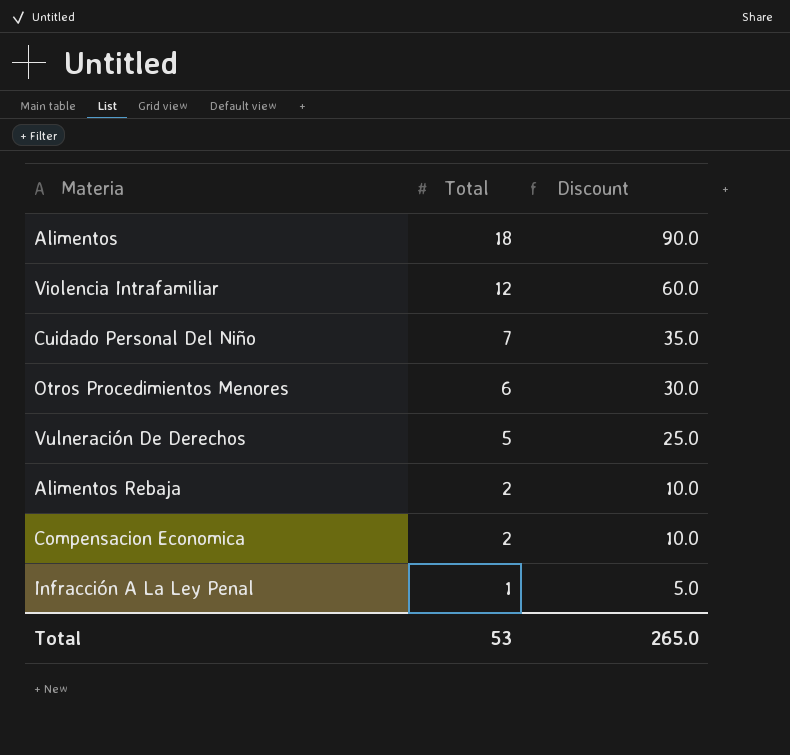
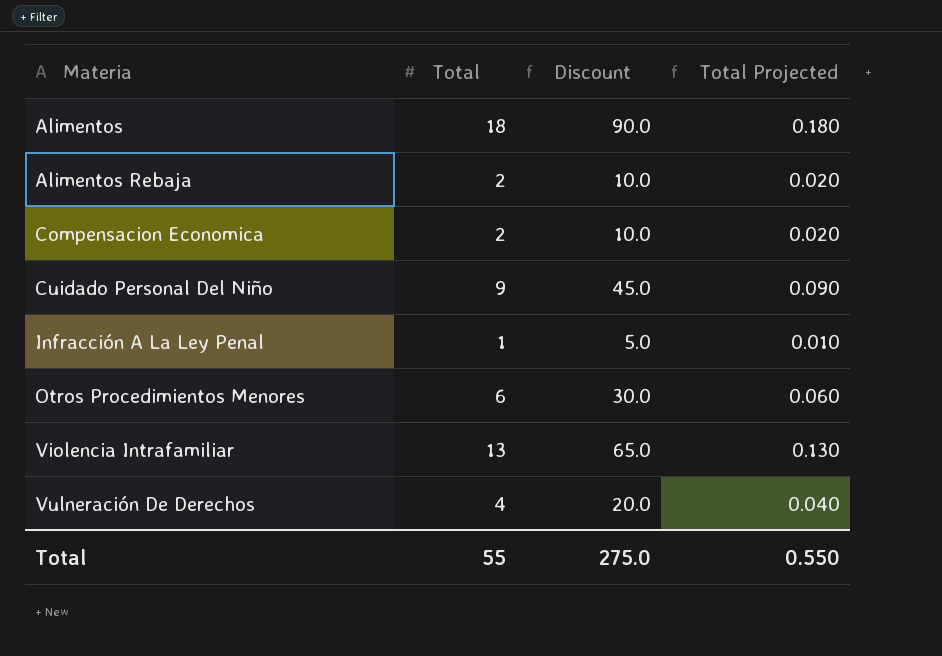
row order: Total descending -> Materia ascending
column Total Projected | formula: none -> [Total] * 0.01
Cuidado Personal Del Niño | Total: 7 -> 9
Cuidado Personal Del Niño | Discount: 35.0 -> 45.0
Violencia Intrafamiliar | Total: 12 -> 13
Violencia Intrafamiliar | Discount: 60.0 -> 65.0
Vulneración De Derechos | Total: 5 -> 4
Vulneración De Derechos | Discount: 25.0 -> 20.0
Total | Total: 53 -> 55
Total | Discount: 265.0 -> 275.0

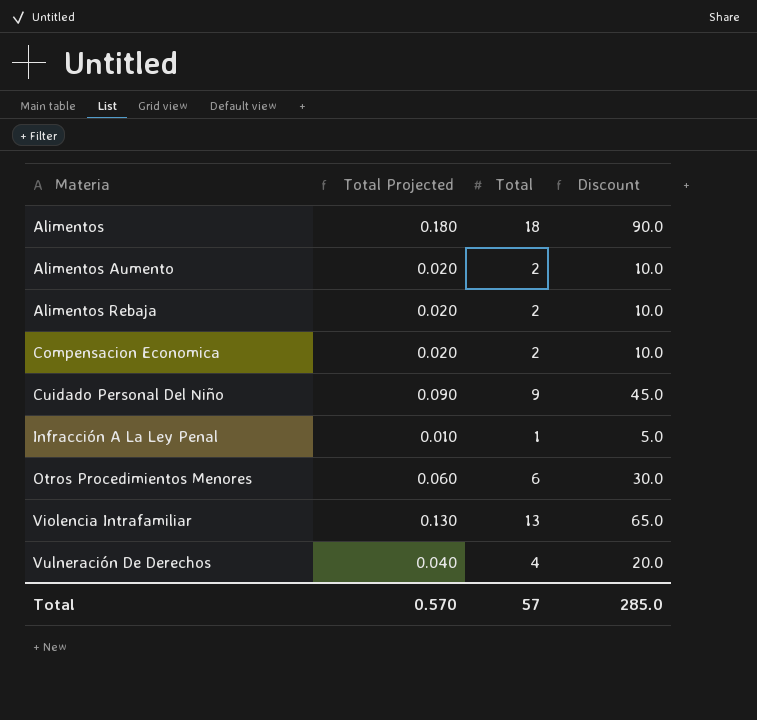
column Total Projected | position: 4 -> 2
row Alimentos Aumento: none -> 0.020 | 2 | 10.0
Total | Total Projected: 0.550 -> 0.570
Total | Total: 55 -> 57
Total | Discount: 275.0 -> 285.0

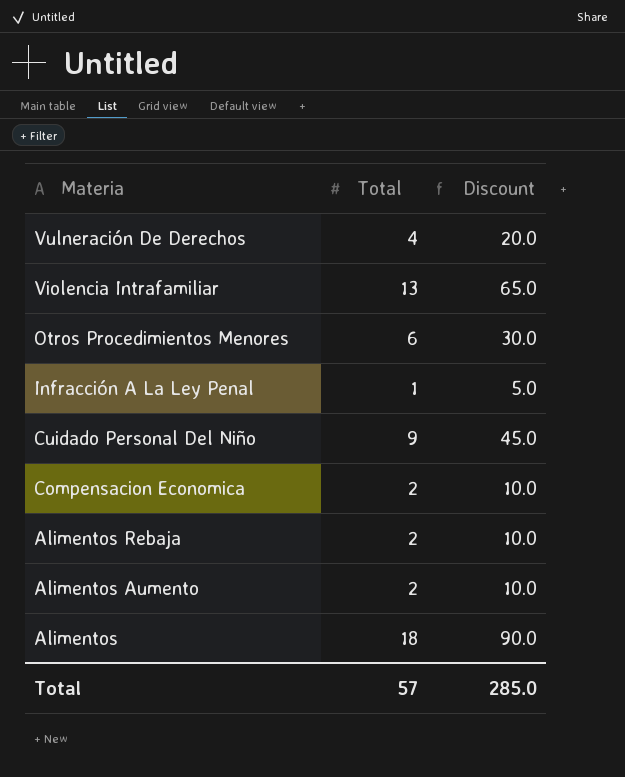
row order: Materia ascending -> Materia descending
column Total Projected | formula: [Total] * 0.01 -> none

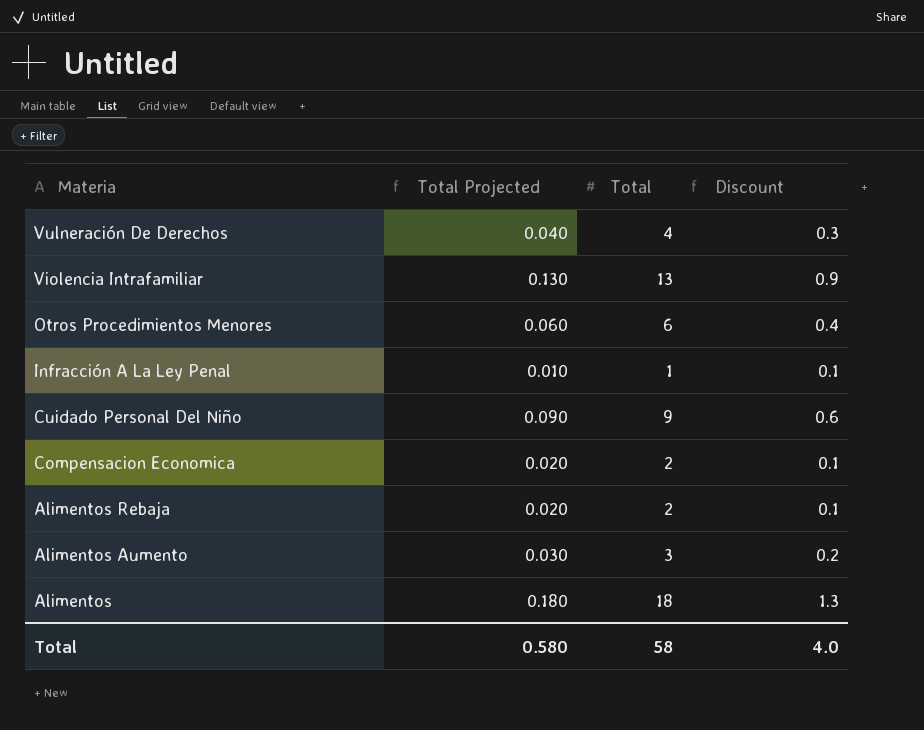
column Total Projected | formula: none -> [Total] * 0.01
column Discount | formula: [Total] * 5 -> [Total] * 0.07
Alimentos Aumento | Total: 2 -> 3
Total | Total: 57 -> 58
Total | Discount: 285.0 -> 4.0

